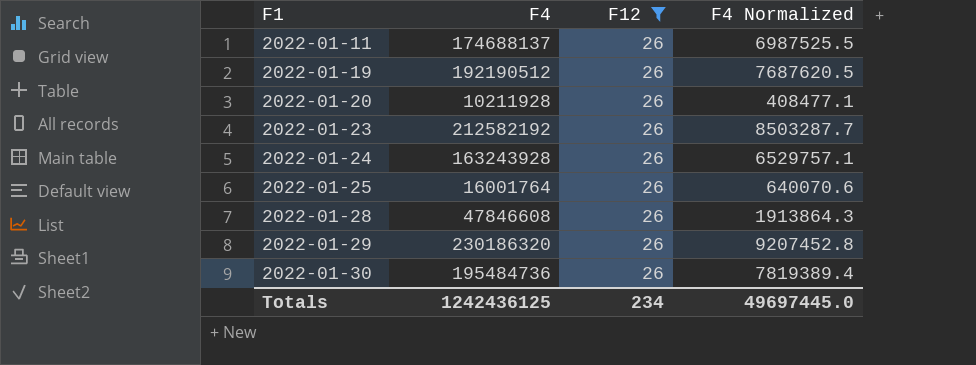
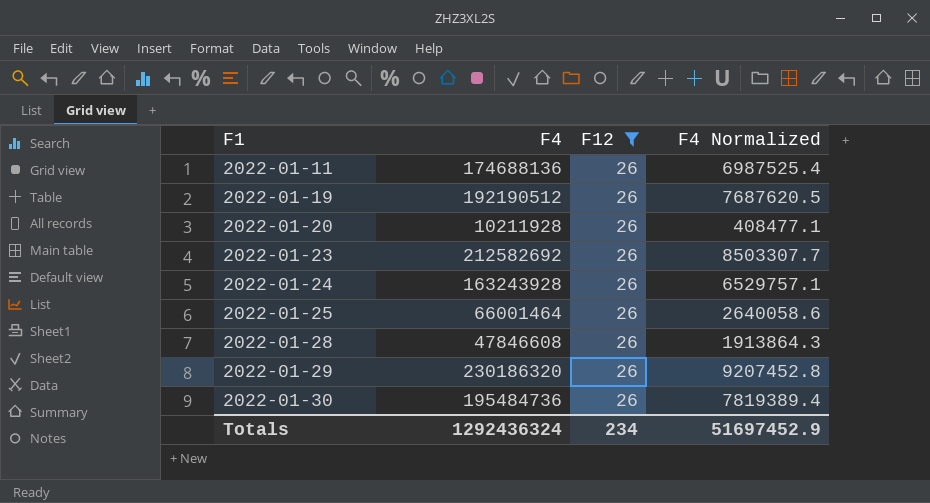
2022-01-11 | F4: 174688137 -> 174688136
2022-01-11 | F4 Normalized: 6987525.5 -> 6987525.4
2022-01-23 | F4: 212582192 -> 212582692
2022-01-23 | F4 Normalized: 8503287.7 -> 8503307.7
2022-01-25 | F4: 16001764 -> 66001464
2022-01-25 | F4 Normalized: 640070.6 -> 2640058.6
Totals | F4: 1242436125 -> 1292436324
Totals | F4 Normalized: 49697445.0 -> 51697452.9

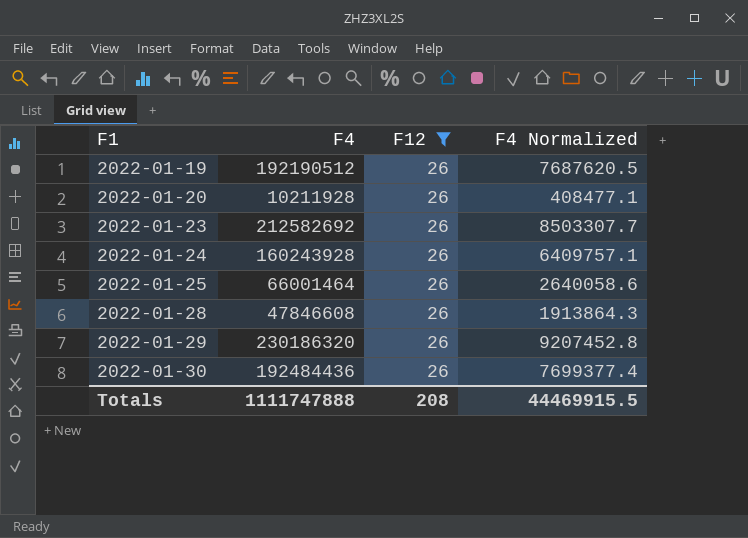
row 2022-01-11: 174688136 | 26 | 6987525.4 -> none
2022-01-24 | F4: 163243928 -> 160243928
2022-01-24 | F4 Normalized: 6529757.1 -> 6409757.1
2022-01-30 | F4: 195484736 -> 192484436
2022-01-30 | F4 Normalized: 7819389.4 -> 7699377.4
Totals | F4: 1292436324 -> 1111747888
Totals | F12: 234 -> 208
Totals | F4 Normalized: 51697452.9 -> 44469915.5

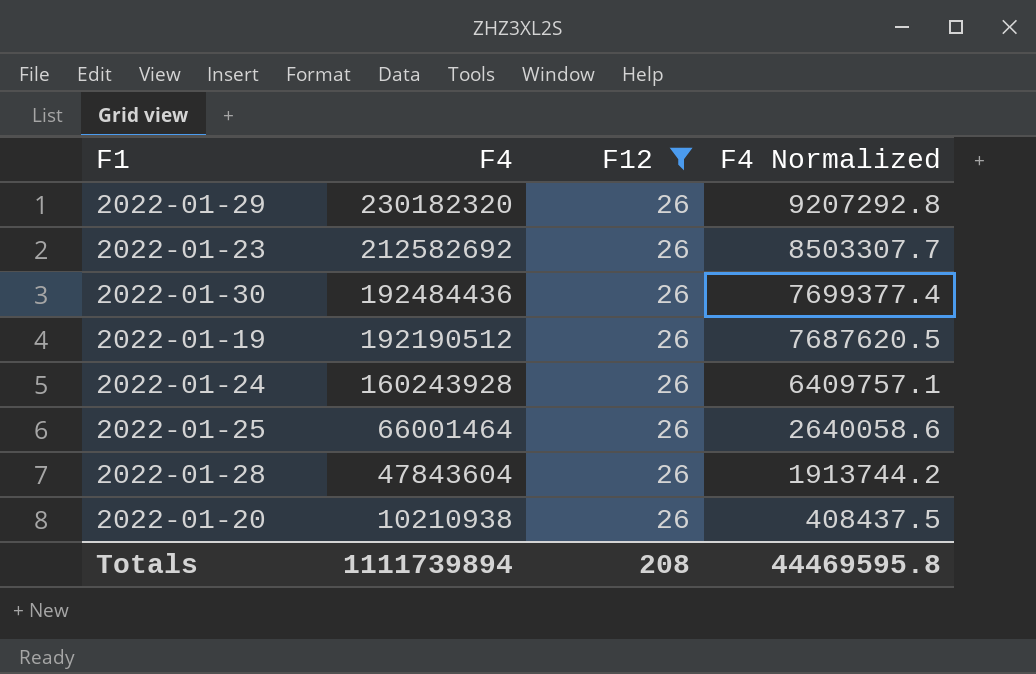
row order: F1 ascending -> F4 descending
2022-01-29 | F4: 230186320 -> 230182320
2022-01-29 | F4 Normalized: 9207452.8 -> 9207292.8
2022-01-28 | F4: 47846608 -> 47843604
2022-01-28 | F4 Normalized: 1913864.3 -> 1913744.2
2022-01-20 | F4: 10211928 -> 10210938
2022-01-20 | F4 Normalized: 408477.1 -> 408437.5
Totals | F4: 1111747888 -> 1111739894
Totals | F4 Normalized: 44469915.5 -> 44469595.8

